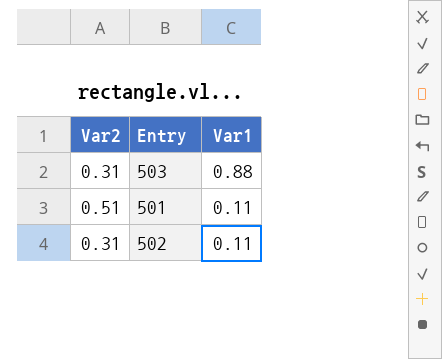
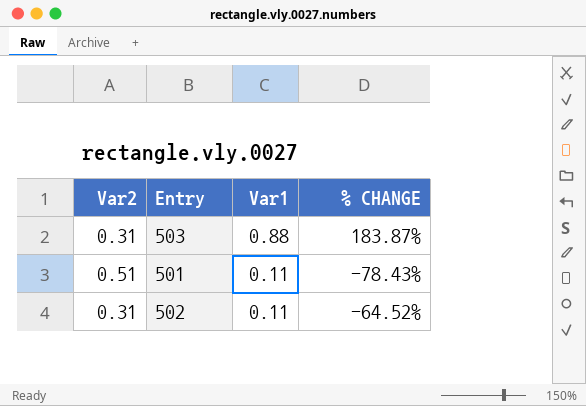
column % CHANGE | formula: none -> ([Var1] - [Var2]) / [Var2]

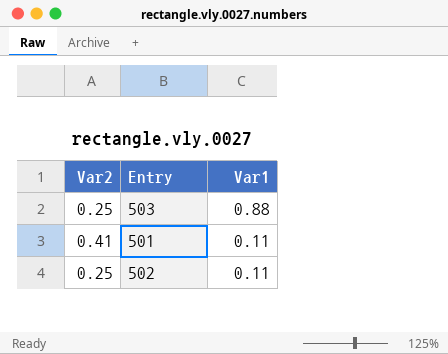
column % CHANGE | formula: ([Var1] - [Var2]) / [Var2] -> none
503 | Var2: 0.31 -> 0.25
501 | Var2: 0.51 -> 0.41
502 | Var2: 0.31 -> 0.25

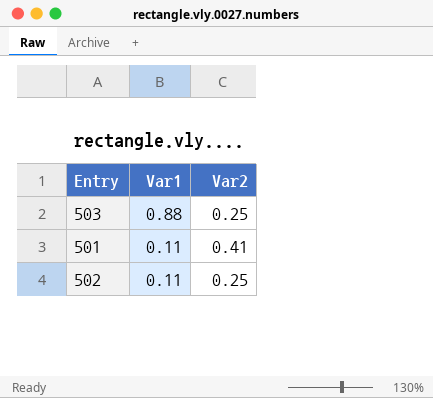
column Var2 | position: 1 -> 3

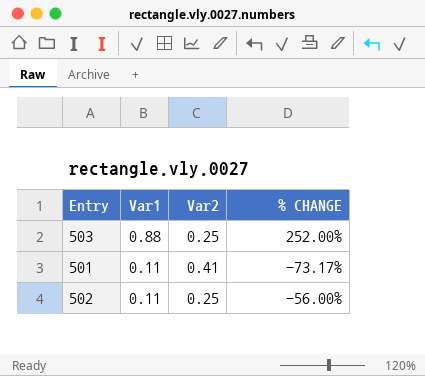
column % CHANGE | formula: none -> ([Var1] - [Var2]) / [Var2]

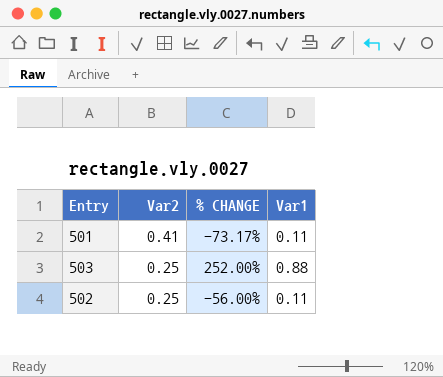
row order: Var1 descending -> Var2 descending
column Var1 | position: 2 -> 4

